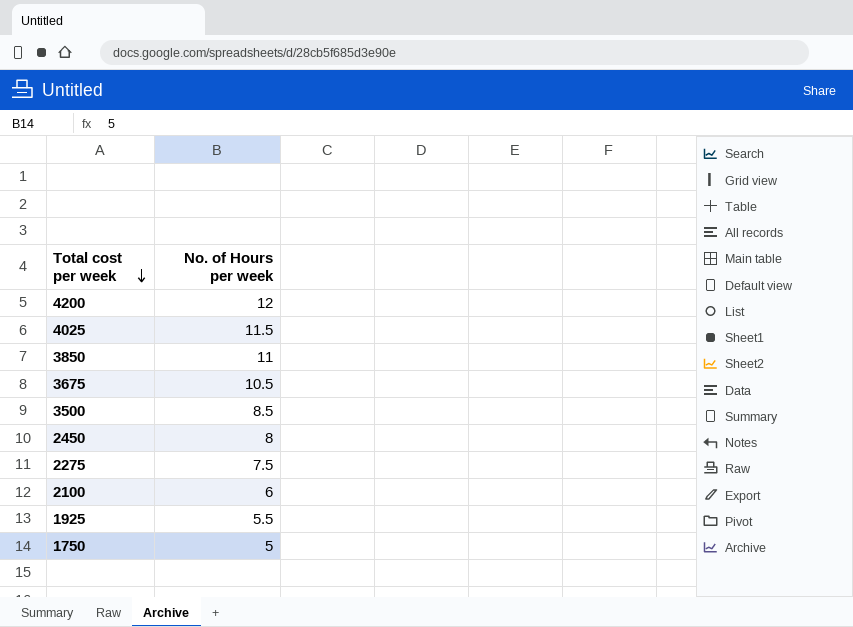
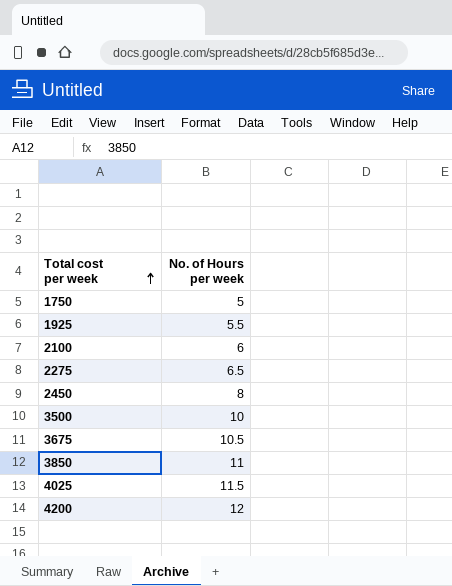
row order: Total cost per week descending -> Total cost per week ascending
2275 | No. of Hours per week: 7.5 -> 6.5
3500 | No. of Hours per week: 8.5 -> 10

